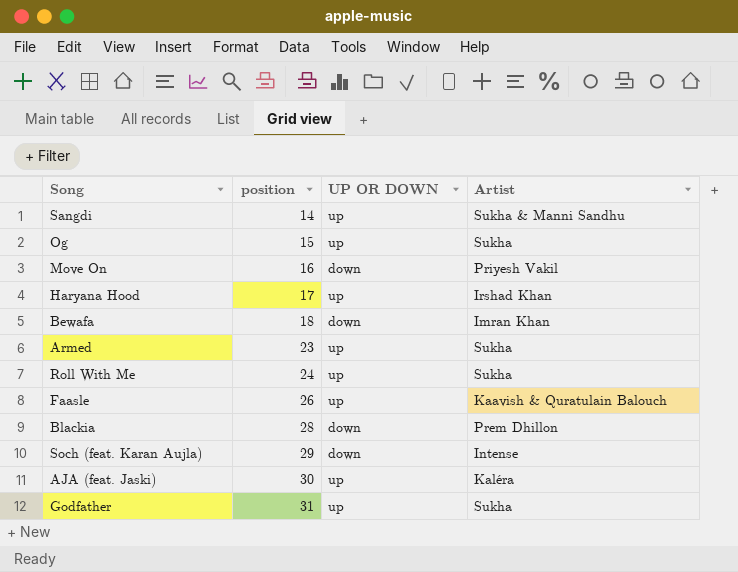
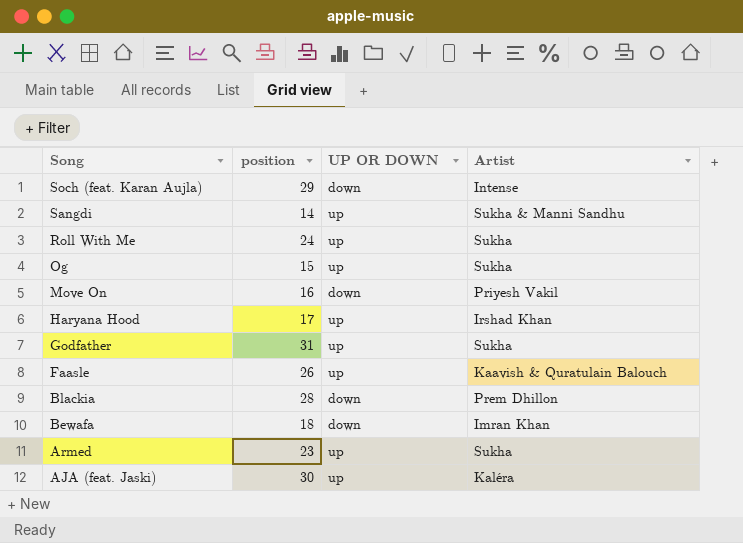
row order: position ascending -> Song descending

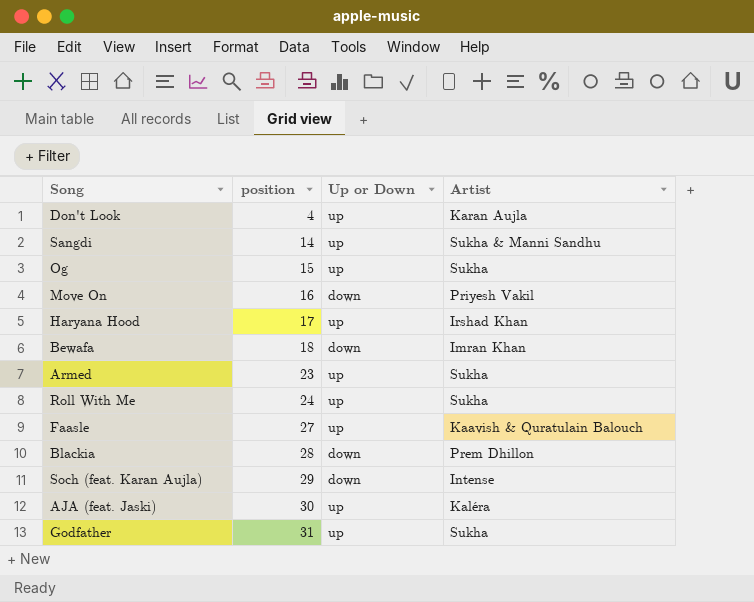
row order: Song descending -> position ascending
column name: UP OR DOWN -> Up or Down
row Don't Look: none -> 4 | up | Karan Aujla
Faasle | position: 26 -> 27

